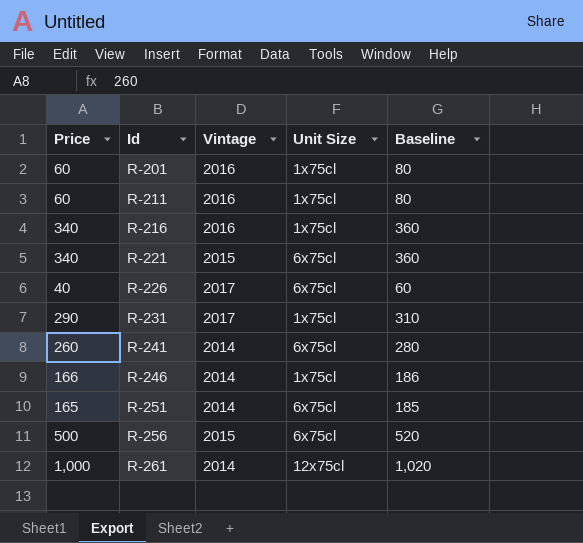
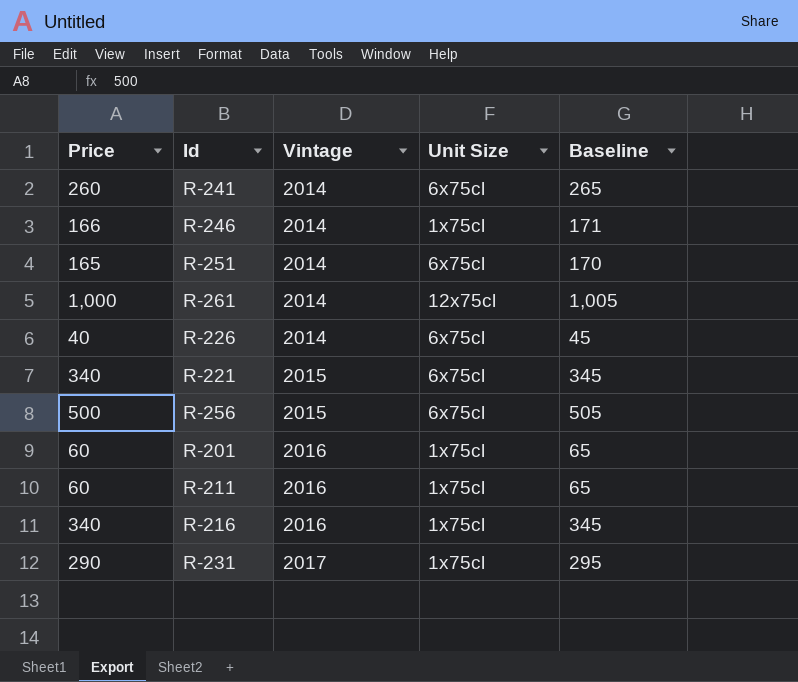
row order: Id ascending -> Vintage ascending
column Baseline | formula: [Price] + 20 -> [Price] + 5
R-226 | Vintage: 2017 -> 2014

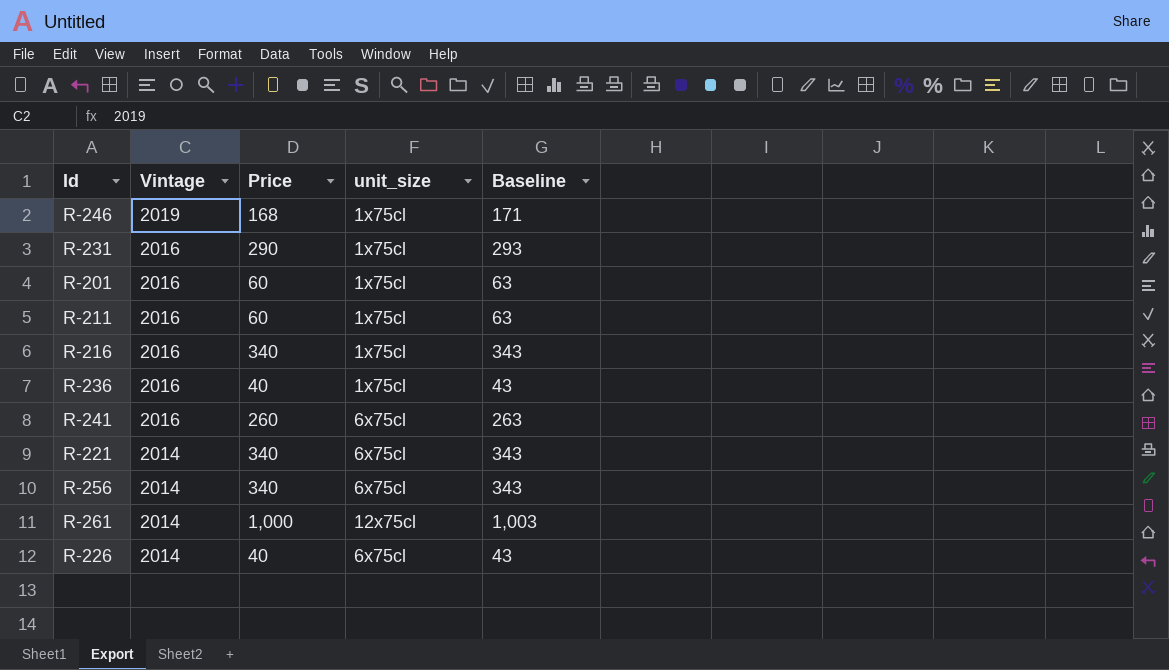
row order: Vintage ascending -> Vintage descending
column Price | position: 1 -> 3
column name: Unit Size -> unit_size
column Baseline | formula: [Price] + 5 -> [Price] + 3
row R-251: 165 | 2014 | 6x75cl | 170 -> none
R-246 | Vintage: 2014 -> 2019
R-246 | Price: 166 -> 168
R-231 | Vintage: 2017 -> 2016
row R-236: none -> 2016 | 40 | 1x75cl | 43
R-241 | Vintage: 2014 -> 2016
R-221 | Vintage: 2015 -> 2014
R-256 | Vintage: 2015 -> 2014
R-256 | Price: 500 -> 340

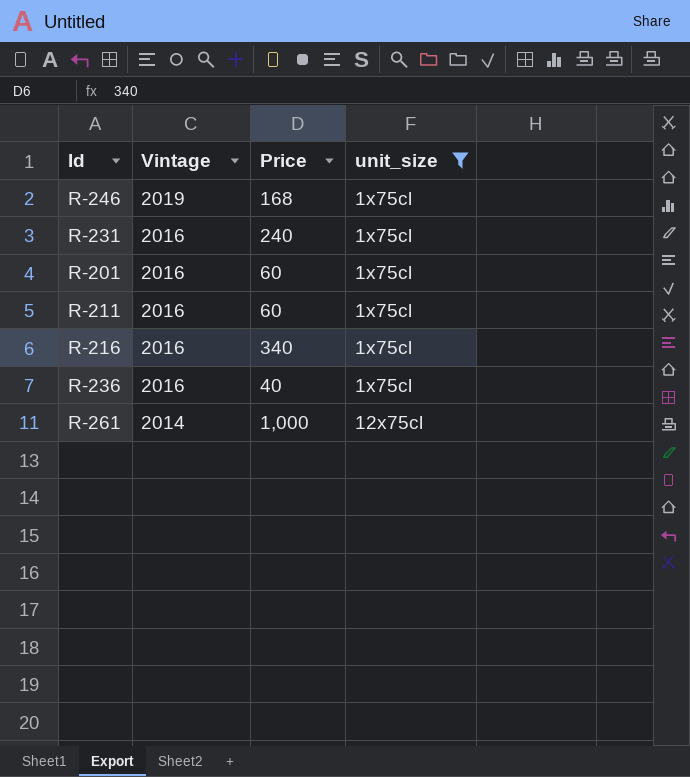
filter: none -> unit_size != 6x75cl
column Baseline | formula: [Price] + 3 -> none
R-231 | Price: 290 -> 240

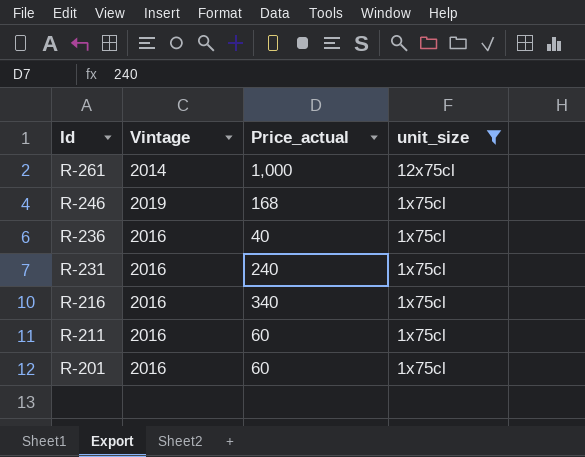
row order: Vintage descending -> Id descending
column name: Price -> Price_actual

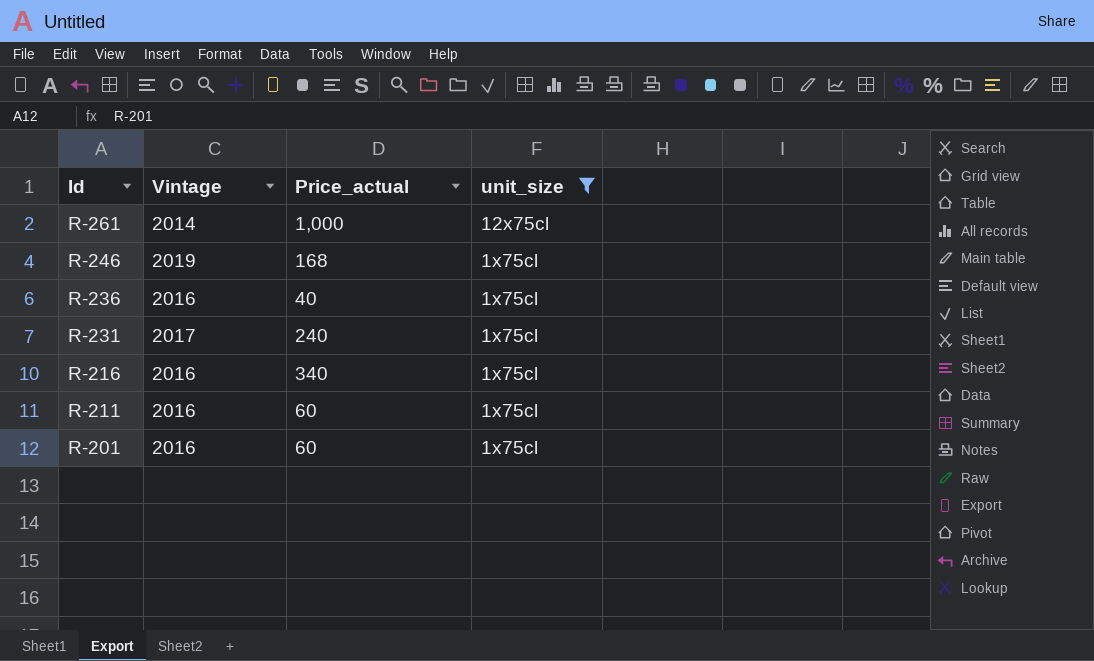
R-231 | Vintage: 2016 -> 2017

